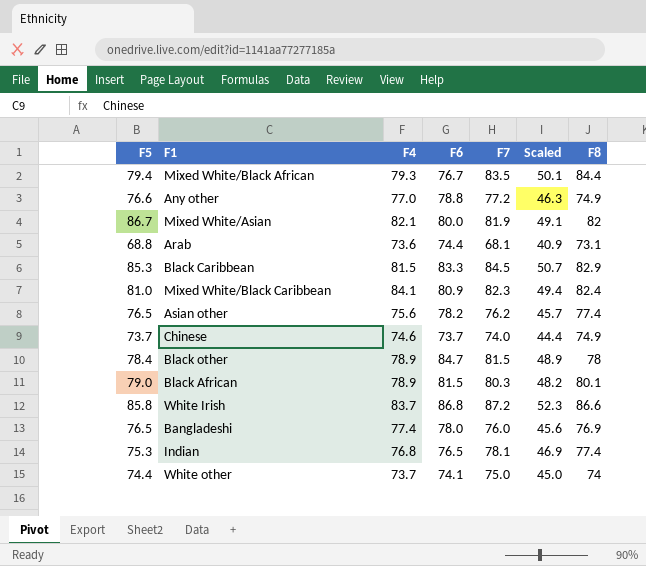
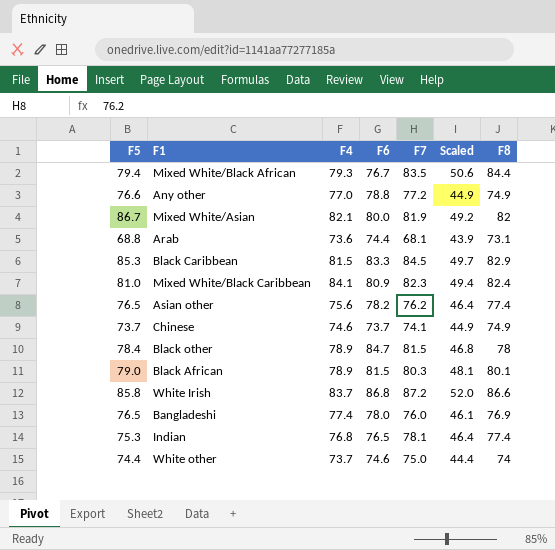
column Scaled | formula: [F7] * 0.6 -> [F8] * 0.6
Chinese | F7: 74.0 -> 74.1
White other | F6: 74.1 -> 74.6

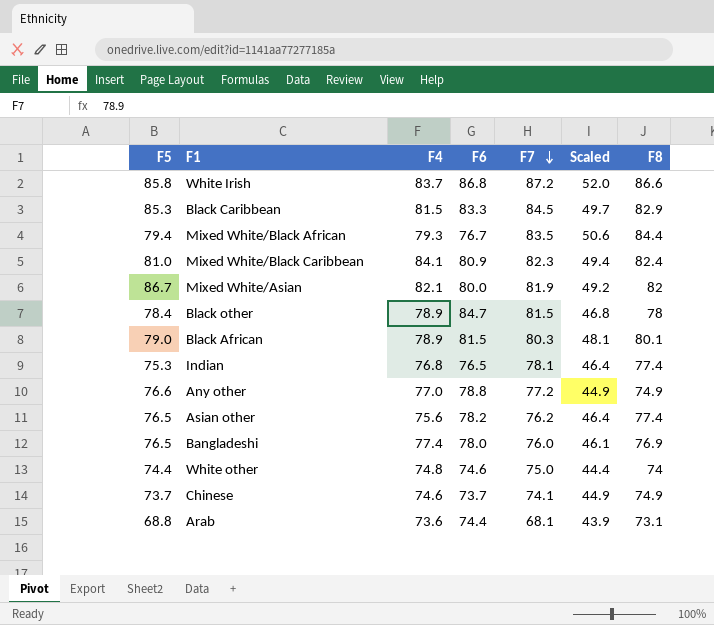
row order: none -> F7 descending
White other | F4: 73.7 -> 74.8

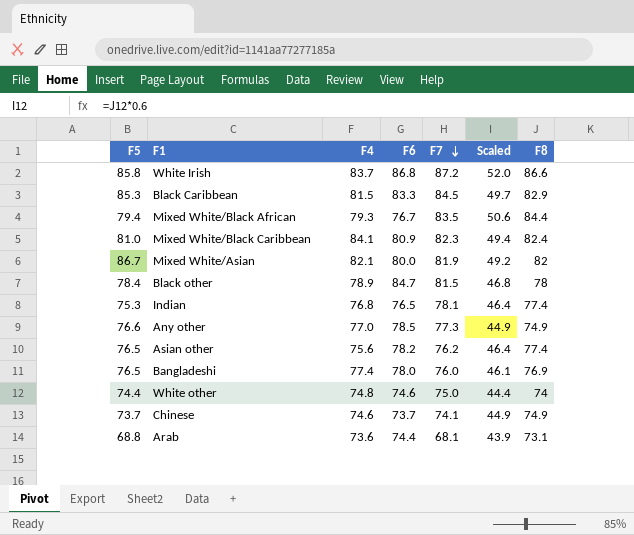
row Black African: 79.0 | 78.9 | 81.5 | 80.3 | 48.1 | 80.1 -> none
Any other | F6: 78.8 -> 78.5
Any other | F7: 77.2 -> 77.3

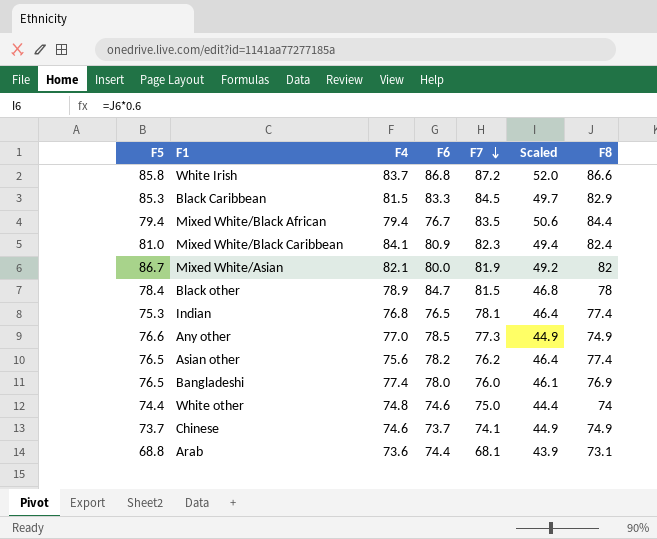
Mixed White/Black African | F4: 79.3 -> 79.4

